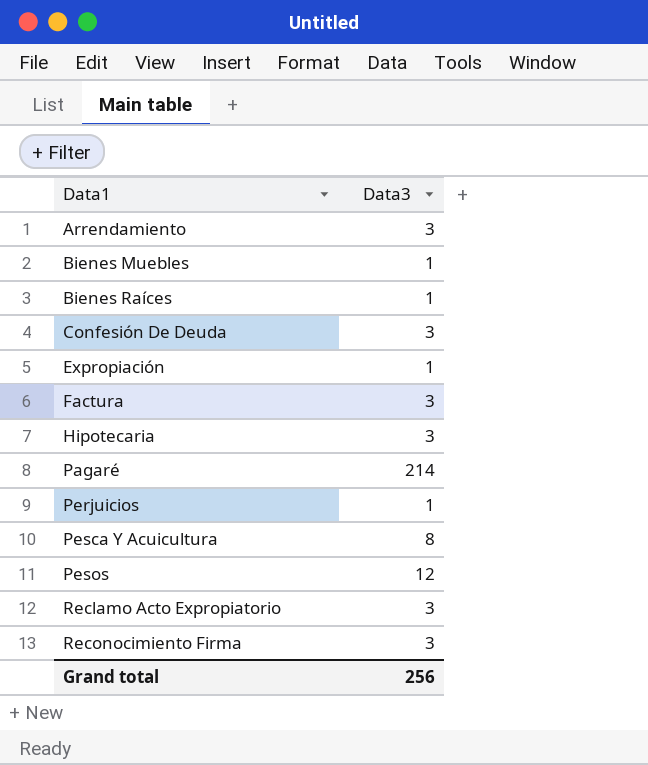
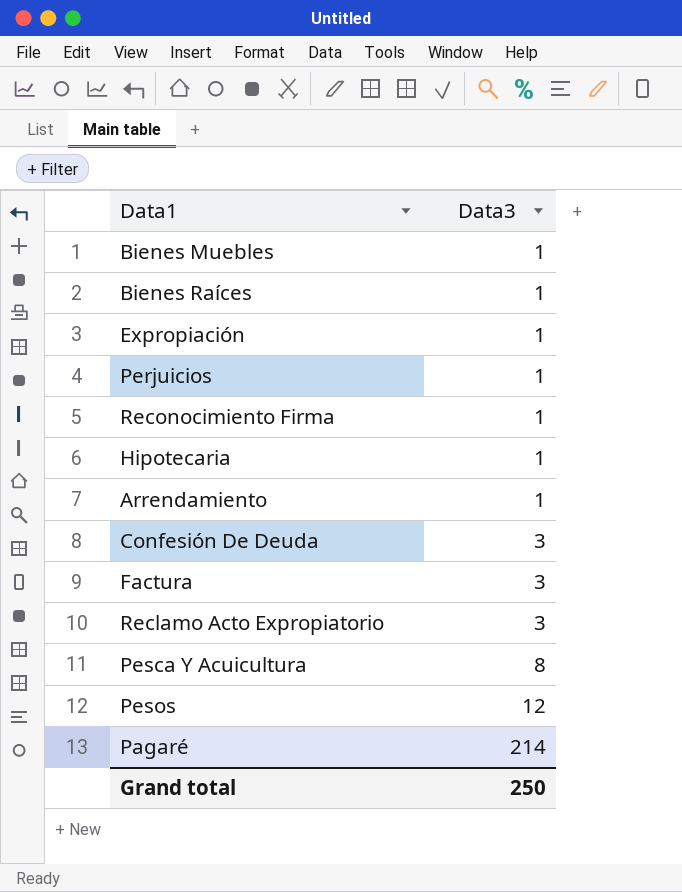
row order: Data1 ascending -> Data3 ascending
Reconocimiento Firma | Data3: 3 -> 1
Hipotecaria | Data3: 3 -> 1
Arrendamiento | Data3: 3 -> 1
Grand total | Data3: 256 -> 250

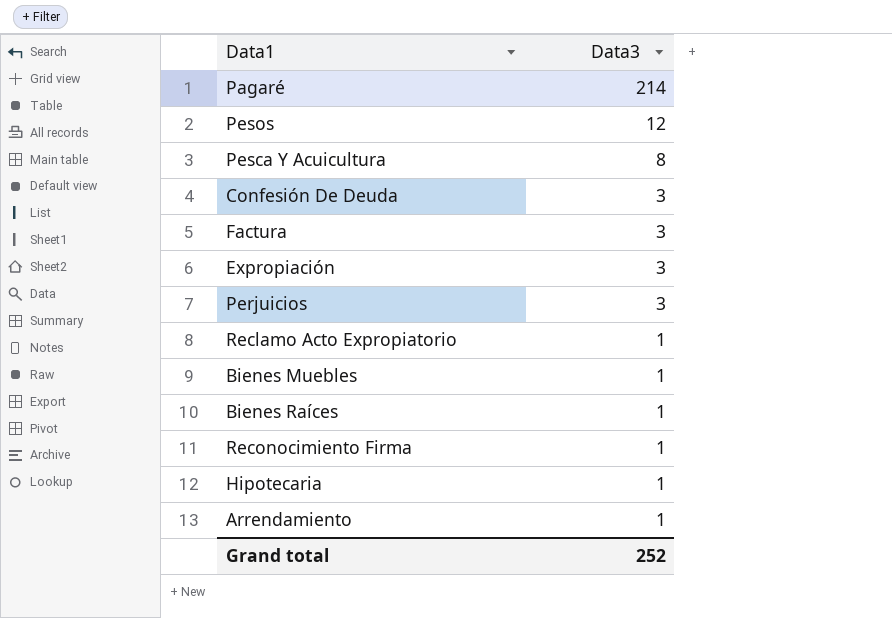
row order: Data3 ascending -> Data3 descending
Expropiación | Data3: 1 -> 3
Perjuicios | Data3: 1 -> 3
Reclamo Acto Expropiatorio | Data3: 3 -> 1
Grand total | Data3: 250 -> 252

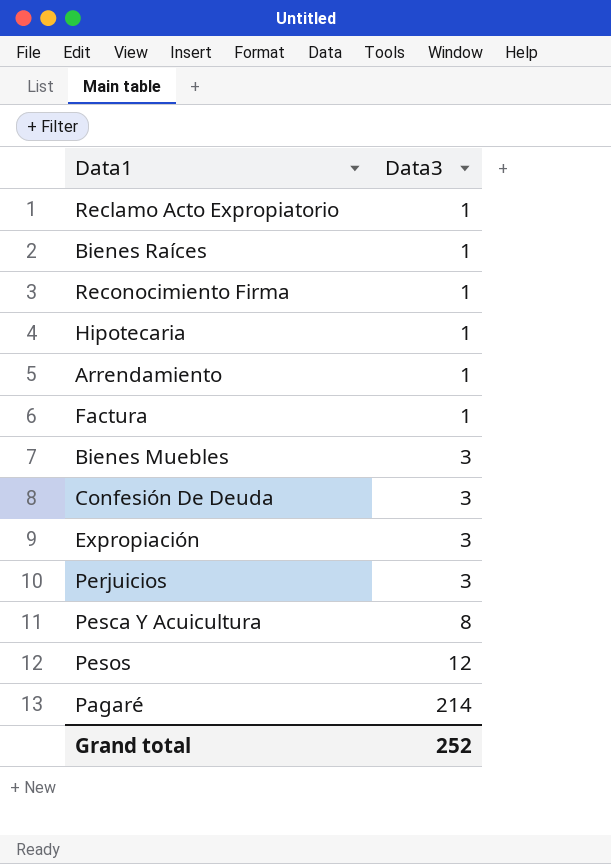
row order: Data3 descending -> Data3 ascending
Factura | Data3: 3 -> 1
Bienes Muebles | Data3: 1 -> 3

